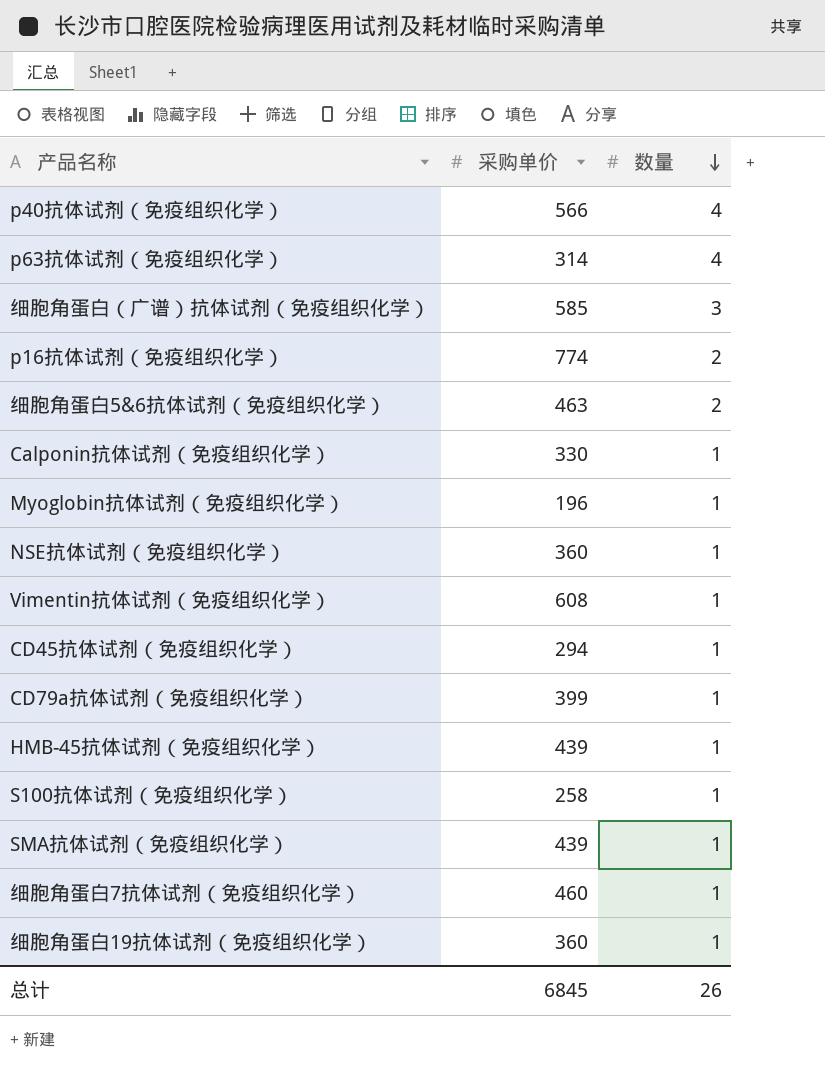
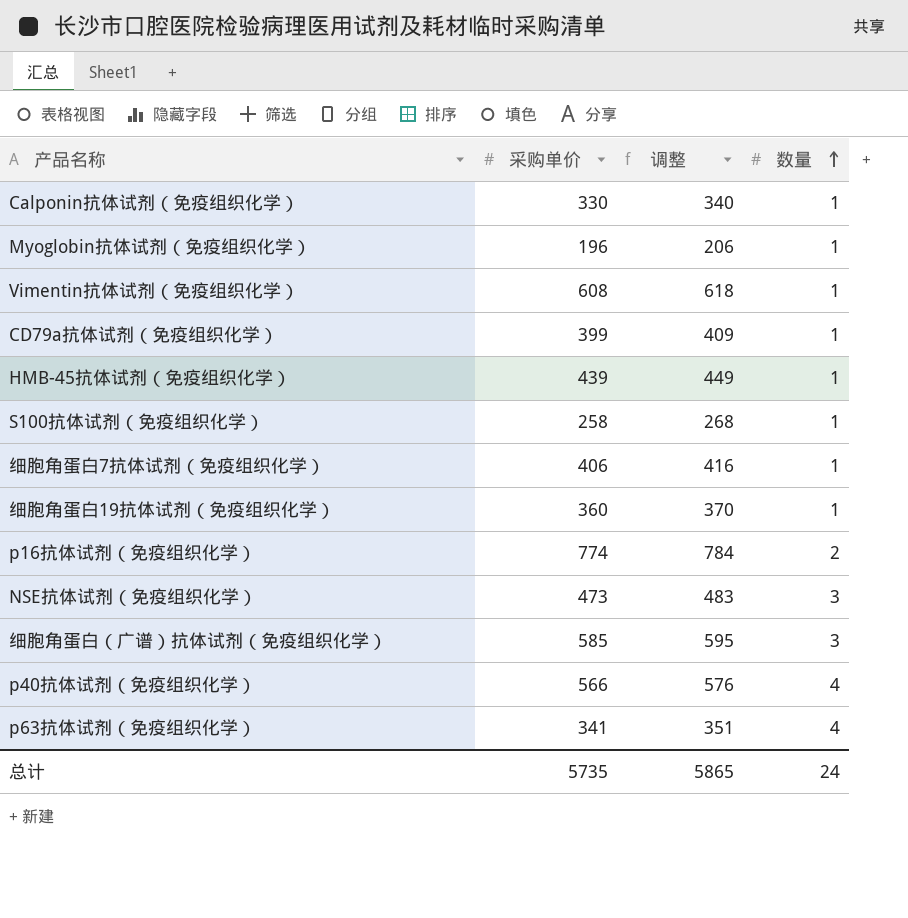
row order: 数量 descending -> 数量 ascending
column 调整 | formula: none -> [采购单价] + 10
row 细胞角蛋白5&6抗体试剂（免疫组织化学）: 463 | 2 -> none
row CD45抗体试剂（免疫组织化学）: 294 | 1 -> none
row SMA抗体试剂（免疫组织化学）: 439 | 1 -> none
细胞角蛋白7抗体试剂（免疫组织化学） | 采购单价: 460 -> 406
NSE抗体试剂（免疫组织化学） | 采购单价: 360 -> 473
NSE抗体试剂（免疫组织化学） | 数量: 1 -> 3
p63抗体试剂（免疫组织化学） | 采购单价: 314 -> 341
总计 | 采购单价: 6845 -> 5735
总计 | 数量: 26 -> 24

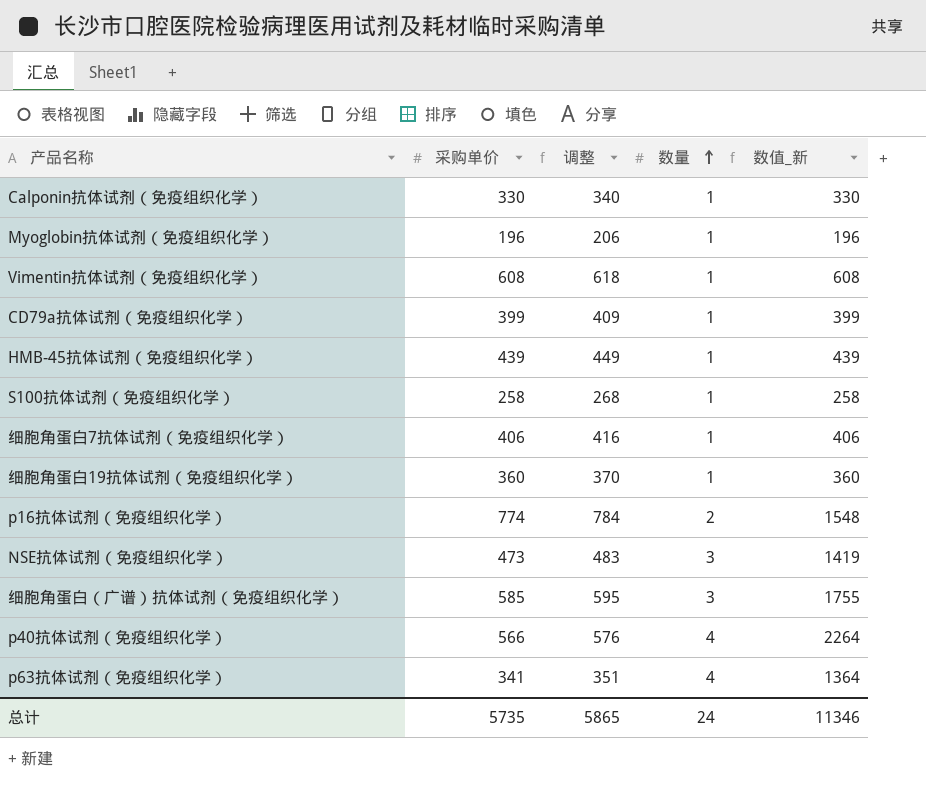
column 数值_新 | formula: none -> [采购单价] * [数量]

